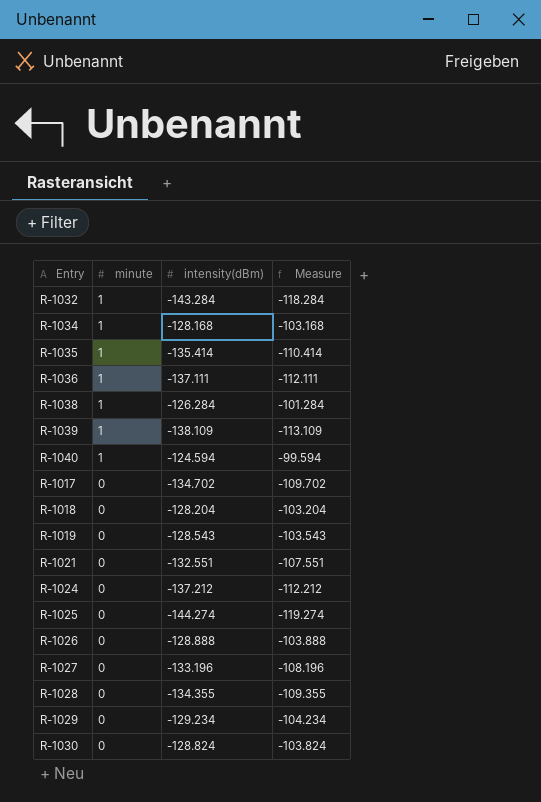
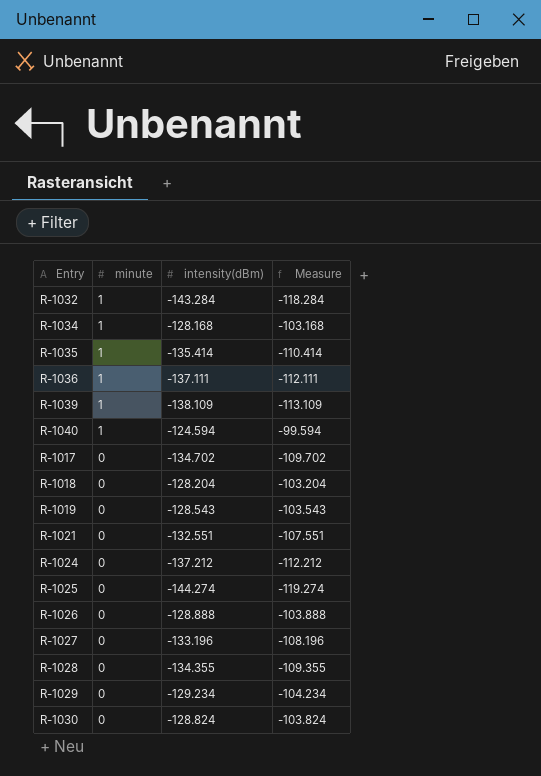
row R-1038: 1 | -126.284 | -101.284 -> none

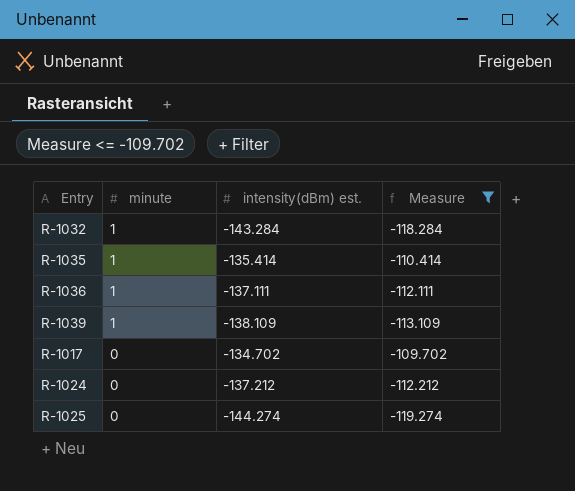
filter: none -> Measure <= -109.702
column name: intensity(dBm) -> intensity(dBm) est.

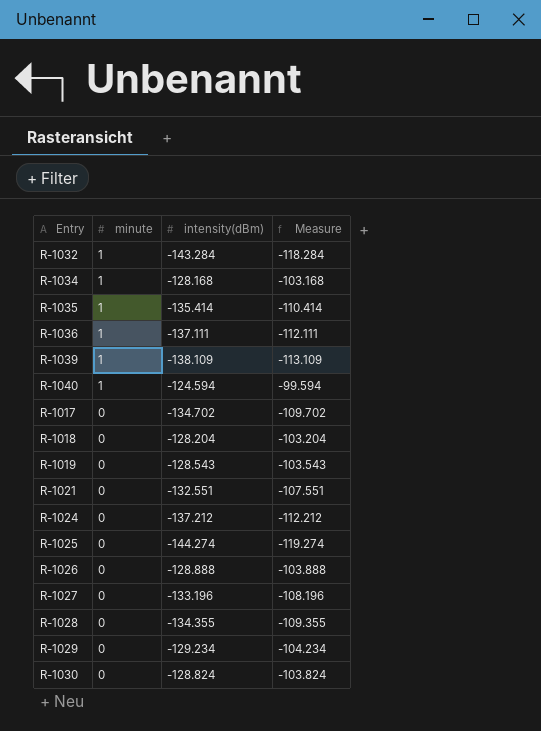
filter: Measure <= -109.702 -> none
column name: intensity(dBm) est. -> intensity(dBm)

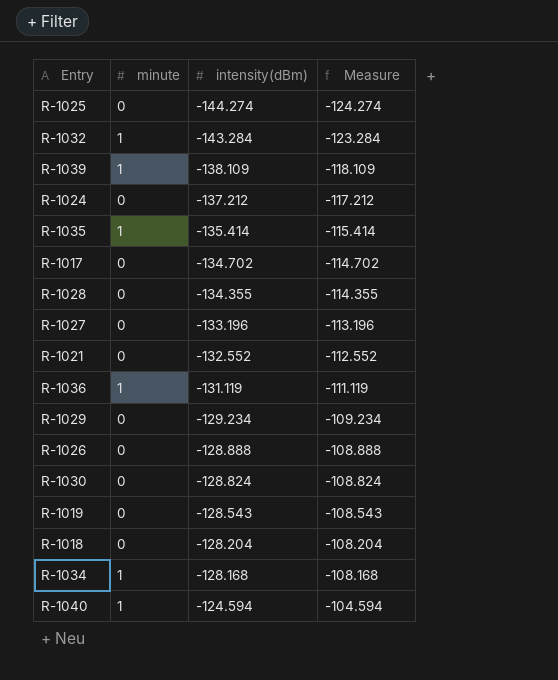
row order: minute descending -> intensity(dBm) ascending
column Measure | formula: [intensity(dBm)] + 25 -> [intensity(dBm)] + 20
R-1021 | intensity(dBm): -132.551 -> -132.552
R-1036 | intensity(dBm): -137.111 -> -131.119

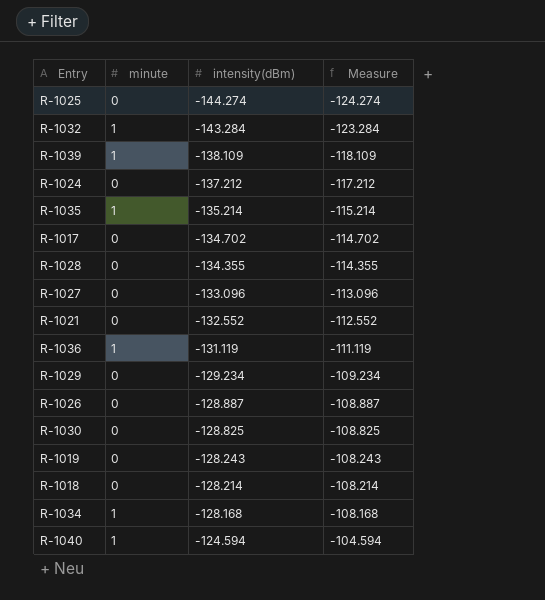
R-1035 | intensity(dBm): -135.414 -> -135.214
R-1035 | Measure: -115.414 -> -115.214
R-1027 | intensity(dBm): -133.196 -> -133.096
R-1027 | Measure: -113.196 -> -113.096
R-1026 | intensity(dBm): -128.888 -> -128.887
R-1026 | Measure: -108.888 -> -108.887
R-1030 | intensity(dBm): -128.824 -> -128.825
R-1030 | Measure: -108.824 -> -108.825
R-1019 | intensity(dBm): -128.543 -> -128.243
R-1019 | Measure: -108.543 -> -108.243
R-1018 | intensity(dBm): -128.204 -> -128.214
R-1018 | Measure: -108.204 -> -108.214

